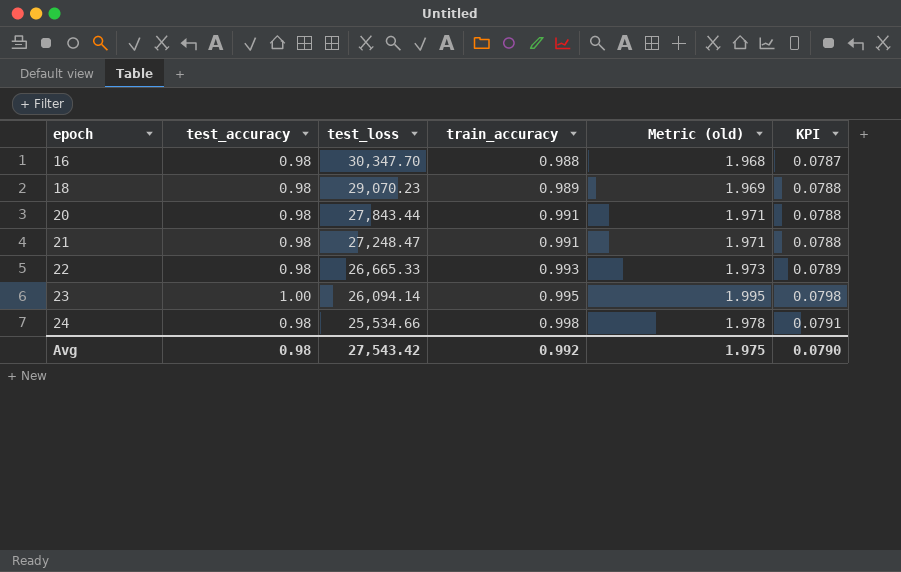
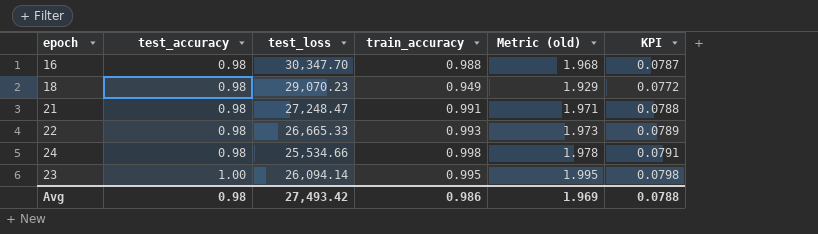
row order: epoch ascending -> test_accuracy ascending
row 20: 0.98 | 27,843.44 | 0.991 | 1.971 | 0.0788 -> none
18 | train_accuracy: 0.989 -> 0.949
18 | Metric (old): 1.969 -> 1.929
18 | KPI: 0.0788 -> 0.0772
Avg | test_loss: 27,543.42 -> 27,493.42
Avg | train_accuracy: 0.992 -> 0.986
Avg | Metric (old): 1.975 -> 1.969
Avg | KPI: 0.0790 -> 0.0788

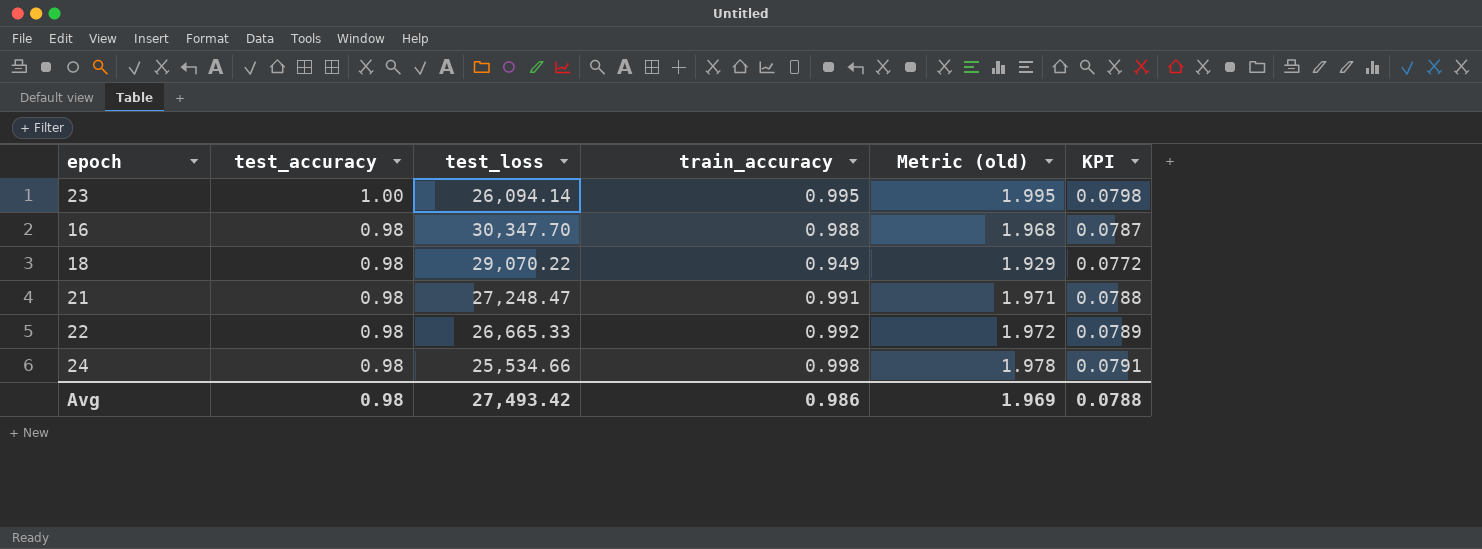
row order: test_accuracy ascending -> test_accuracy descending
18 | test_loss: 29,070.23 -> 29,070.22
22 | train_accuracy: 0.993 -> 0.992
22 | Metric (old): 1.973 -> 1.972

